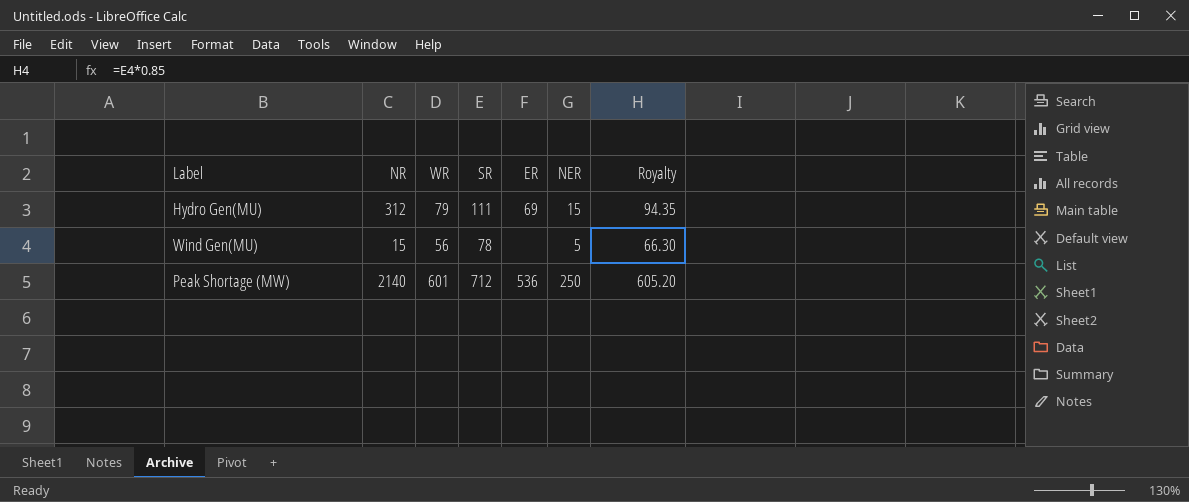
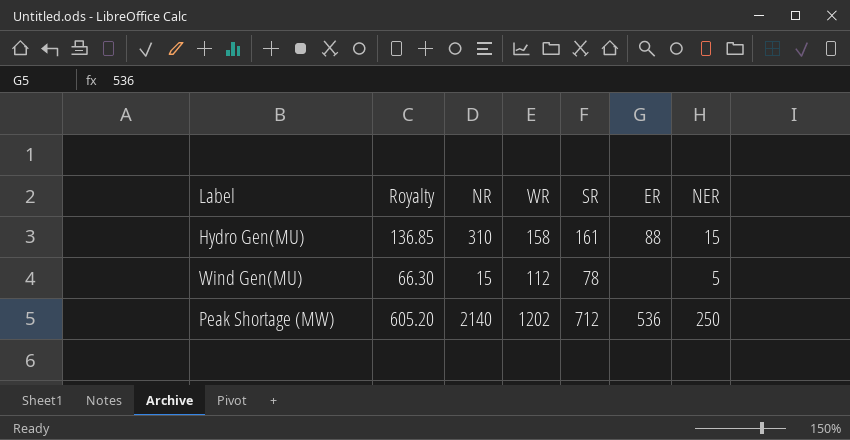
column Royalty | position: 7 -> 2
Hydro Gen(MU) | Royalty: 94.35 -> 136.85
Hydro Gen(MU) | NR: 312 -> 310
Hydro Gen(MU) | WR: 79 -> 158
Hydro Gen(MU) | SR: 111 -> 161
Hydro Gen(MU) | ER: 69 -> 88
Wind Gen(MU) | WR: 56 -> 112
Peak Shortage (MW) | WR: 601 -> 1202

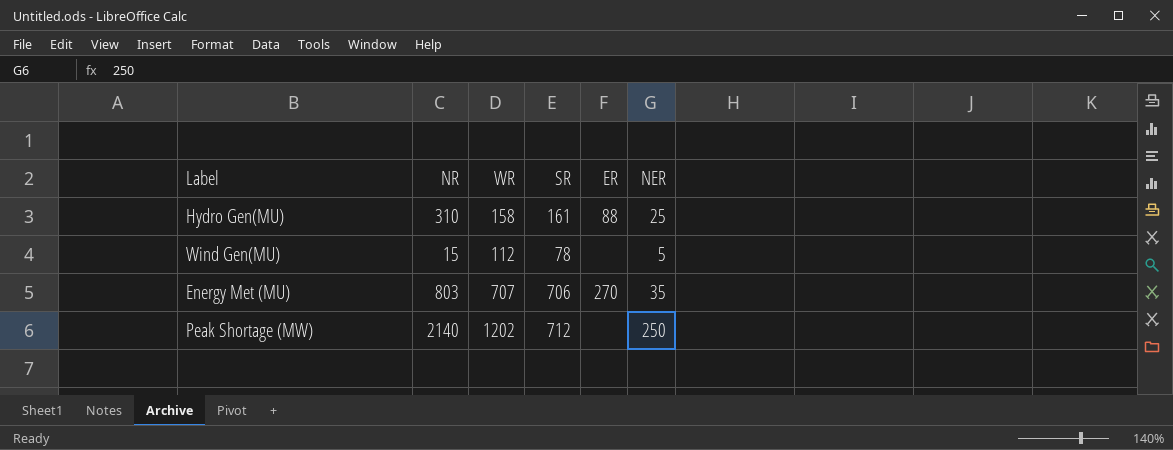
column Royalty | formula: [SR] * 0.85 -> none
Hydro Gen(MU) | NER: 15 -> 25
row Energy Met (MU): none -> 803 | 707 | 706 | 270 | 35
Peak Shortage (MW) | ER: 536 -> none

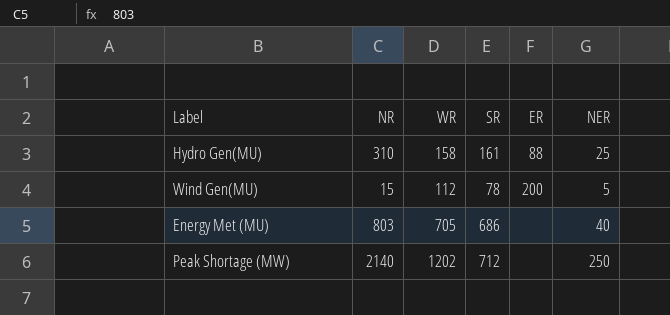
Wind Gen(MU) | ER: none -> 200
Energy Met (MU) | WR: 707 -> 705
Energy Met (MU) | SR: 706 -> 686
Energy Met (MU) | ER: 270 -> none
Energy Met (MU) | NER: 35 -> 40

